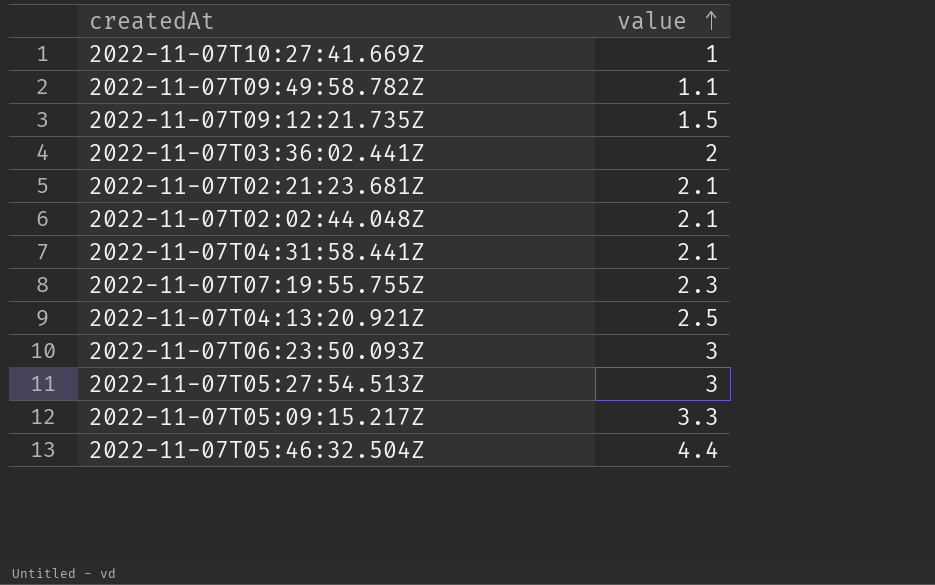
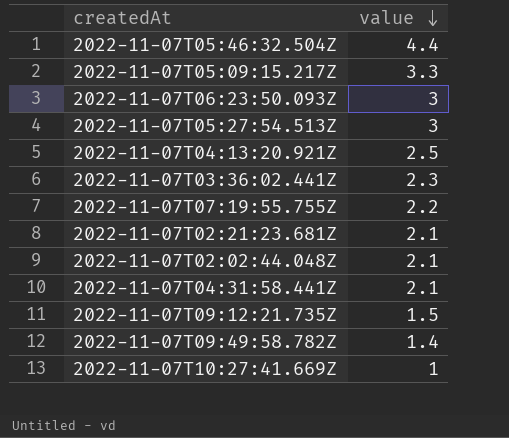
row order: value ascending -> value descending
2022-11-07T03:36:02.441Z | value: 2 -> 2.3
2022-11-07T07:19:55.755Z | value: 2.3 -> 2.2
2022-11-07T09:49:58.782Z | value: 1.1 -> 1.4

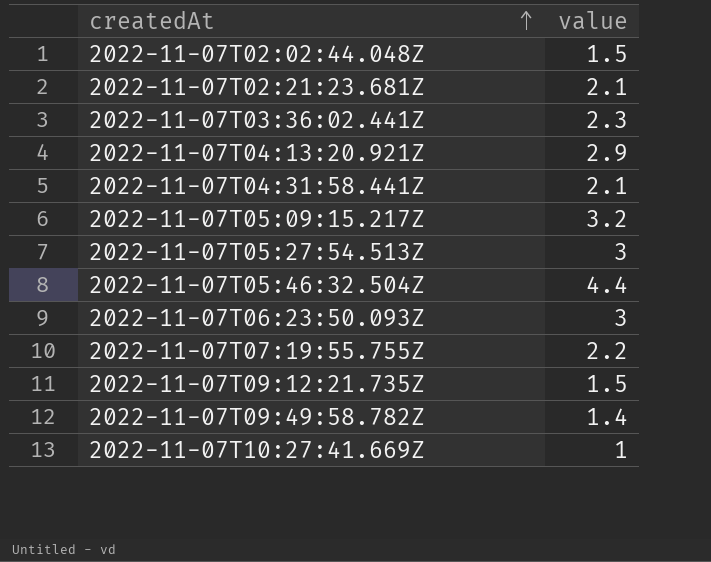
row order: value descending -> createdAt ascending
2022-11-07T02:02:44.048Z | value: 2.1 -> 1.5
2022-11-07T04:13:20.921Z | value: 2.5 -> 2.9
2022-11-07T05:09:15.217Z | value: 3.3 -> 3.2

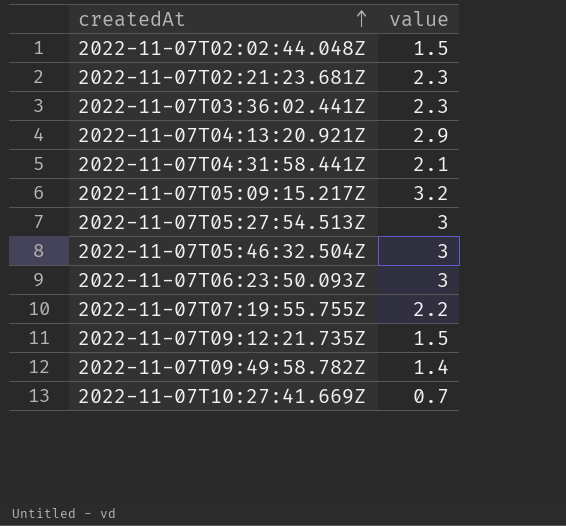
2022-11-07T02:21:23.681Z | value: 2.1 -> 2.3
2022-11-07T05:46:32.504Z | value: 4.4 -> 3
2022-11-07T10:27:41.669Z | value: 1 -> 0.7

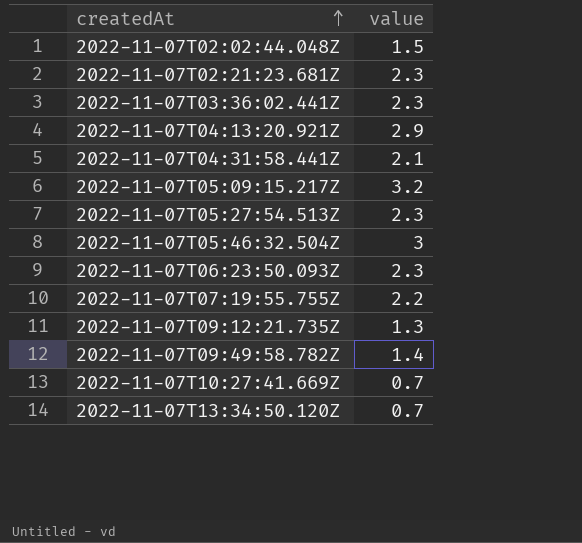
2022-11-07T05:27:54.513Z | value: 3 -> 2.3
2022-11-07T06:23:50.093Z | value: 3 -> 2.3
2022-11-07T09:12:21.735Z | value: 1.5 -> 1.3
row 2022-11-07T13:34:50.120Z: none -> 0.7

